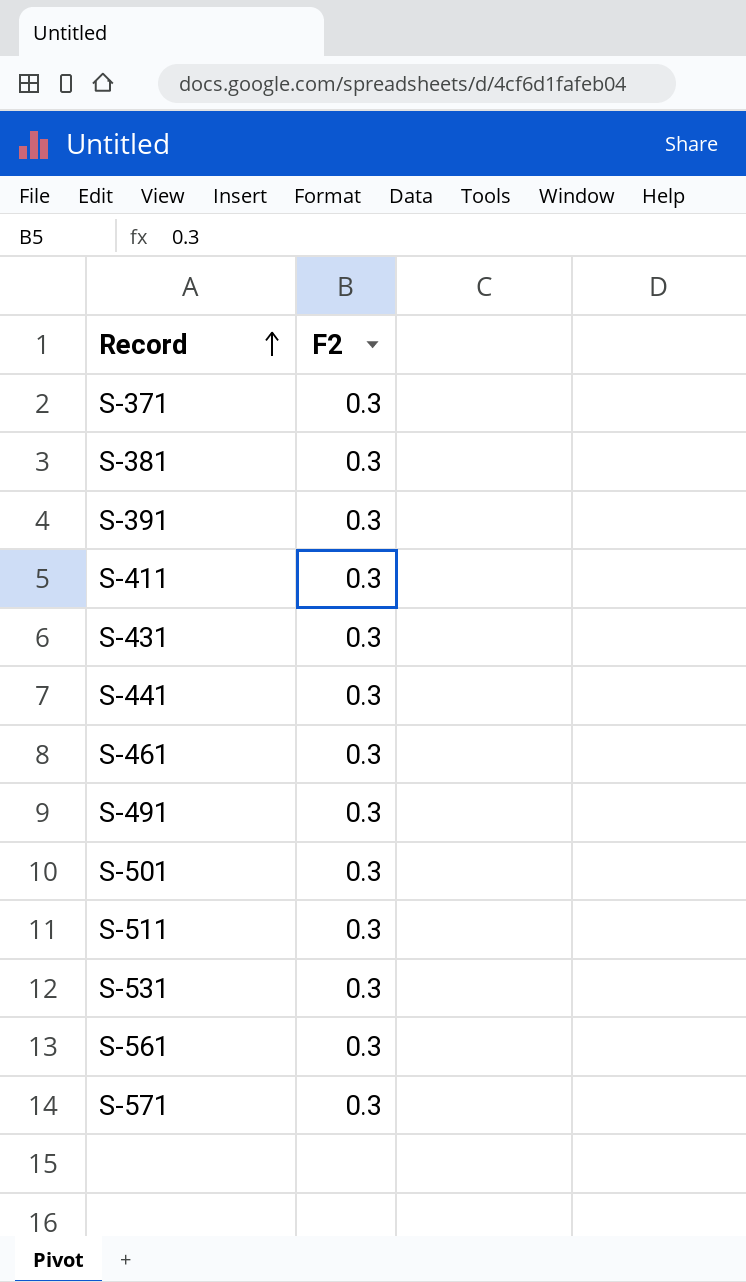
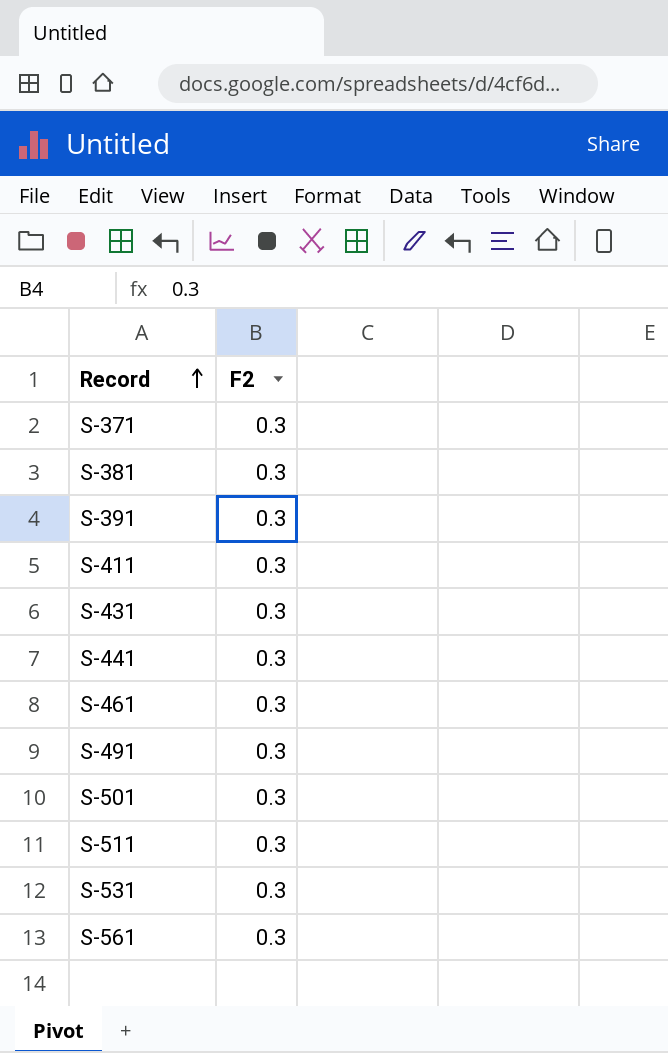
row S-571: 0.3 -> none

